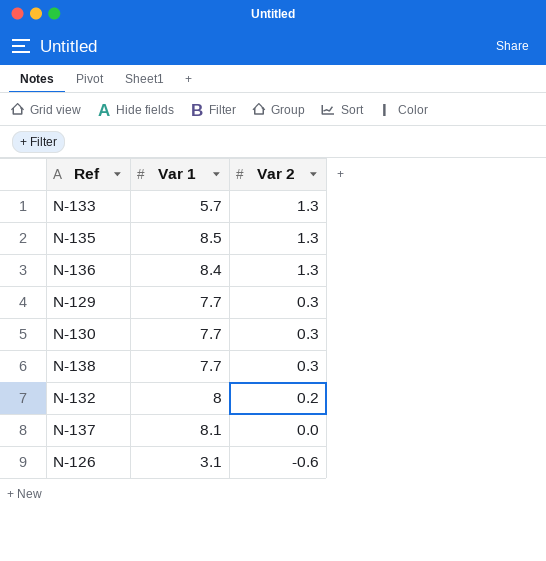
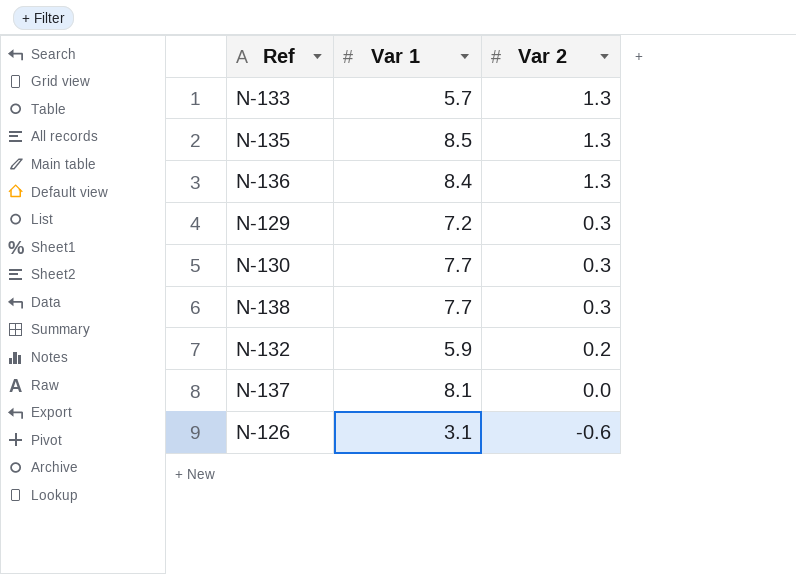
N-129 | Var 1: 7.7 -> 7.2
N-132 | Var 1: 8 -> 5.9

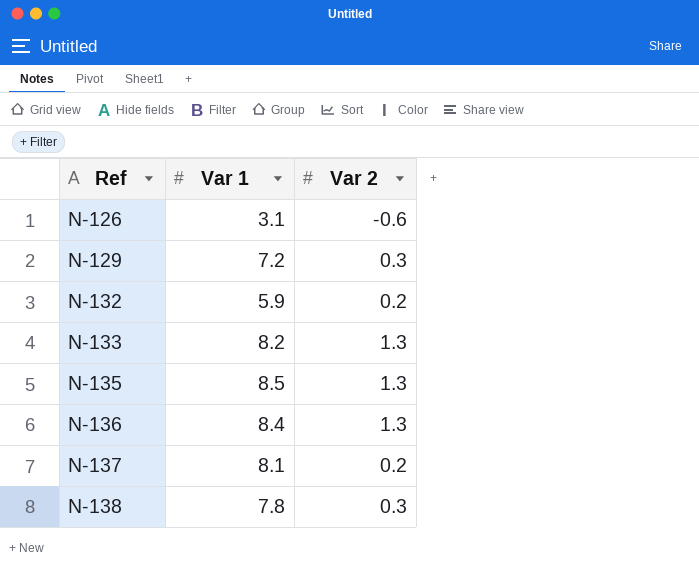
row order: Var 2 descending -> Ref ascending
row N-130: 7.7 | 0.3 -> none
N-133 | Var 1: 5.7 -> 8.2
N-137 | Var 2: 0.0 -> 0.2
N-138 | Var 1: 7.7 -> 7.8

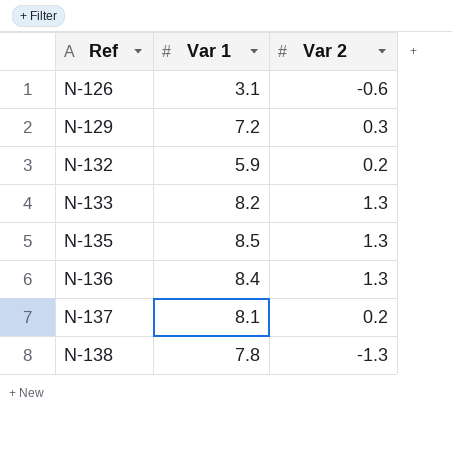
N-138 | Var 2: 0.3 -> -1.3

